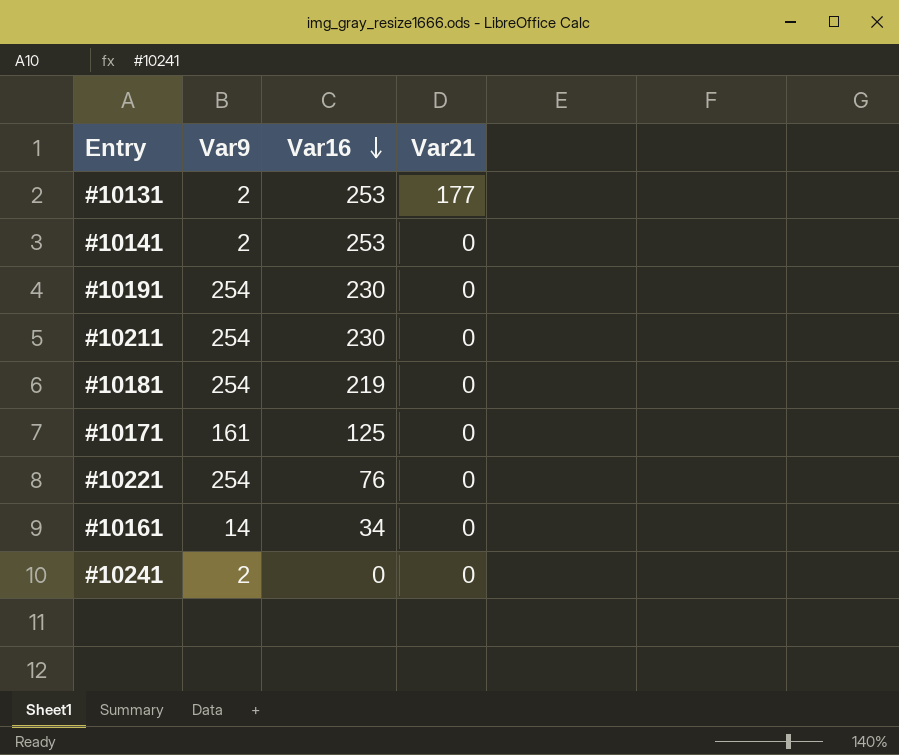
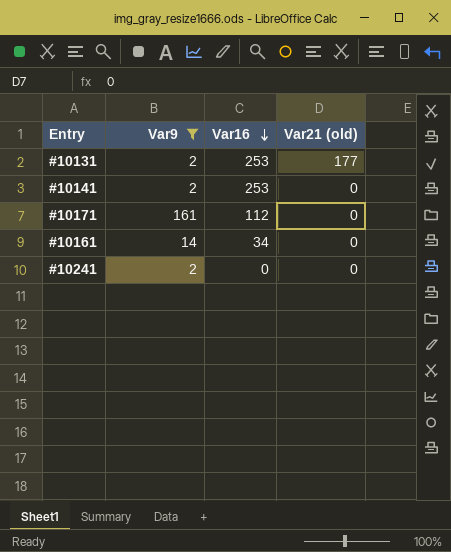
filter: none -> Var9 != 254
column name: Var21 -> Var21 (old)
#10171 | Var16: 125 -> 112

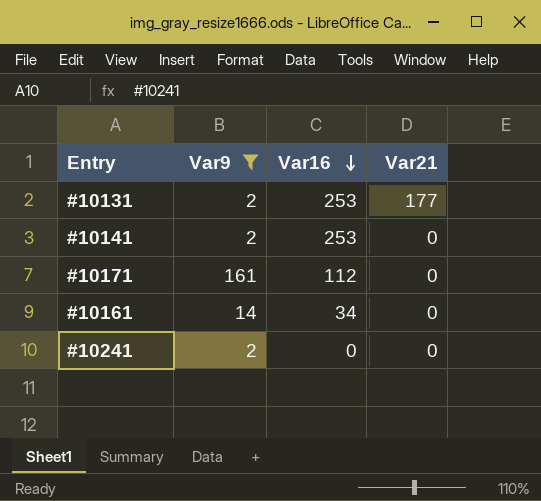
column name: Var21 (old) -> Var21

